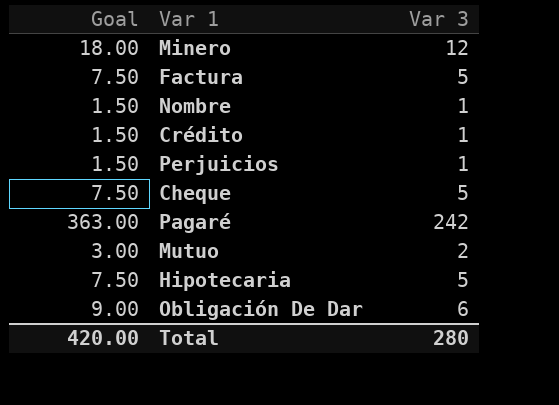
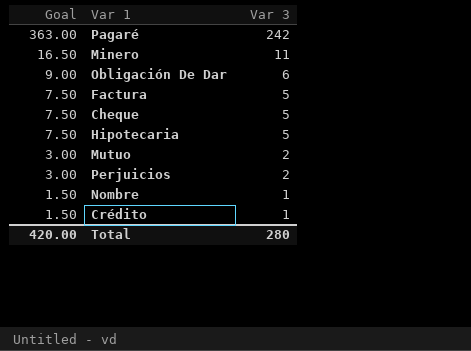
row order: none -> Goal descending
Minero | Goal: 18.00 -> 16.50
Minero | Var 3: 12 -> 11
Perjuicios | Goal: 1.50 -> 3.00
Perjuicios | Var 3: 1 -> 2

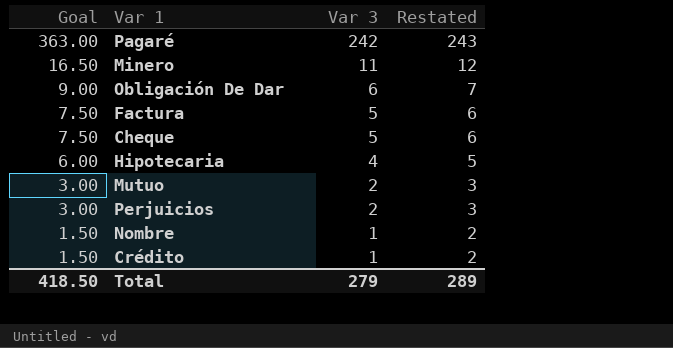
column Restated | formula: none -> [Var 3] + 1
Hipotecaria | Goal: 7.50 -> 6.00
Hipotecaria | Var 3: 5 -> 4
Total | Goal: 420.00 -> 418.50
Total | Var 3: 280 -> 279

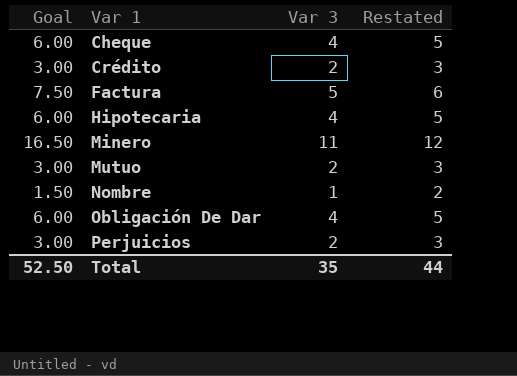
row order: Goal descending -> Var 1 ascending
row Pagaré: 363.00 | 242 | 243 -> none
Cheque | Goal: 7.50 -> 6.00
Cheque | Var 3: 5 -> 4
Cheque | Restated: 6 -> 5
Crédito | Goal: 1.50 -> 3.00
Crédito | Var 3: 1 -> 2
Crédito | Restated: 2 -> 3
Obligación De Dar | Goal: 9.00 -> 6.00
Obligación De Dar | Var 3: 6 -> 4
Obligación De Dar | Restated: 7 -> 5
Total | Goal: 418.50 -> 52.50
Total | Var 3: 279 -> 35
Total | Restated: 289 -> 44

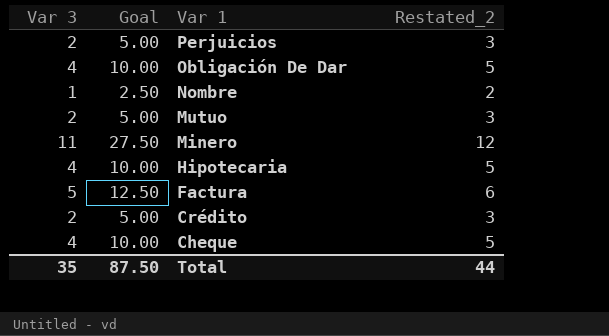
row order: Var 1 ascending -> Var 1 descending
column Var 3 | position: 3 -> 1
column Goal | formula: [Var 3] * 1.5 -> [Var 3] * 2.5
column name: Restated -> Restated_2
Total | Goal: 52.50 -> 87.50

